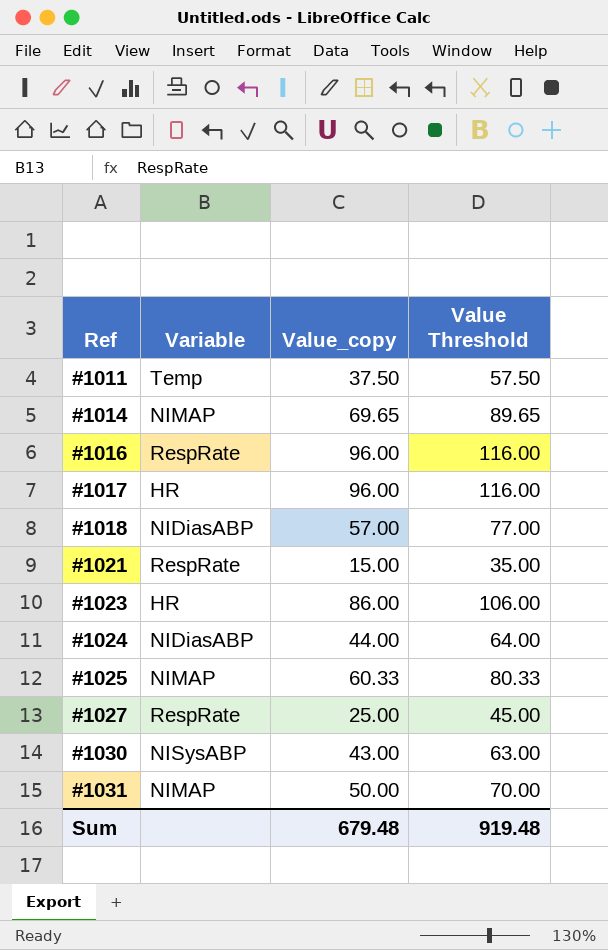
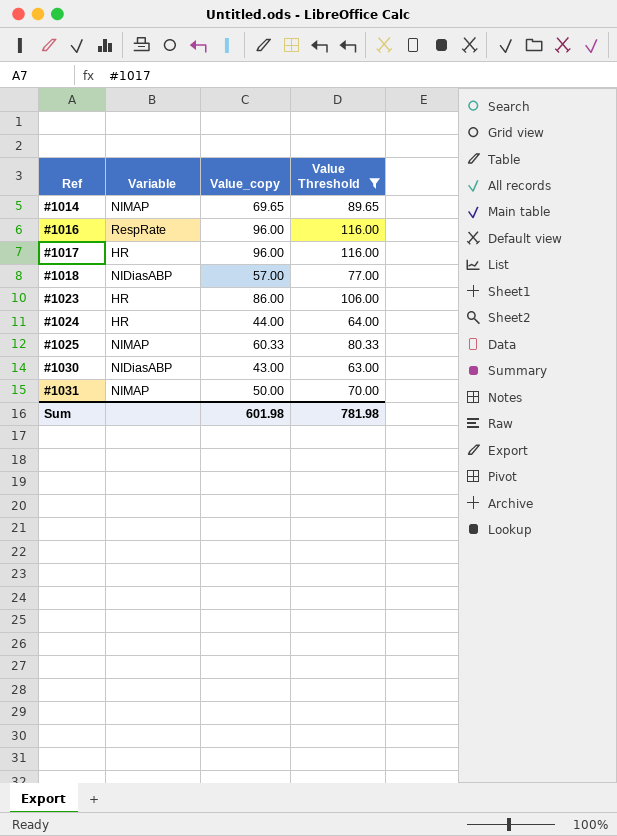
filter: none -> Value Threshold >= 63.00
#1024 | Variable: NIDiasABP -> HR
#1030 | Variable: NISysABP -> NIDiasABP
Sum | Value_copy: 679.48 -> 601.98
Sum | Value Threshold: 919.48 -> 781.98

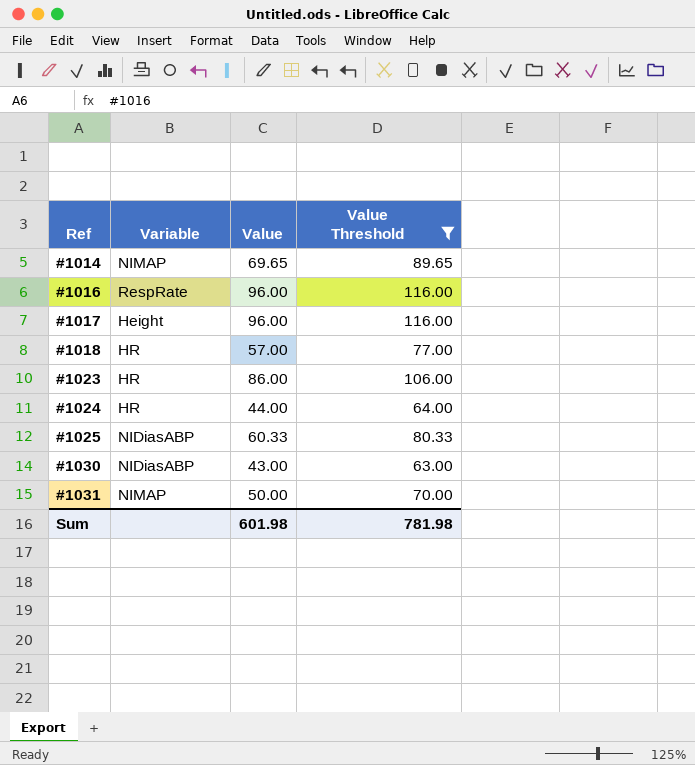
column name: Value_copy -> Value
#1017 | Variable: HR -> Height
#1018 | Variable: NIDiasABP -> HR
#1025 | Variable: NIMAP -> NIDiasABP

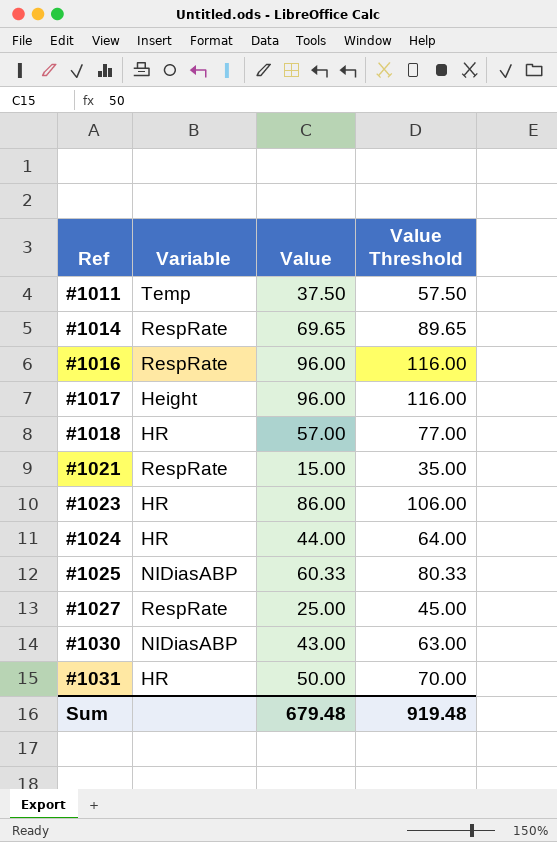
filter: Value Threshold >= 63.00 -> none
#1014 | Variable: NIMAP -> RespRate
#1031 | Variable: NIMAP -> HR
Sum | Value: 601.98 -> 679.48
Sum | Value Threshold: 781.98 -> 919.48

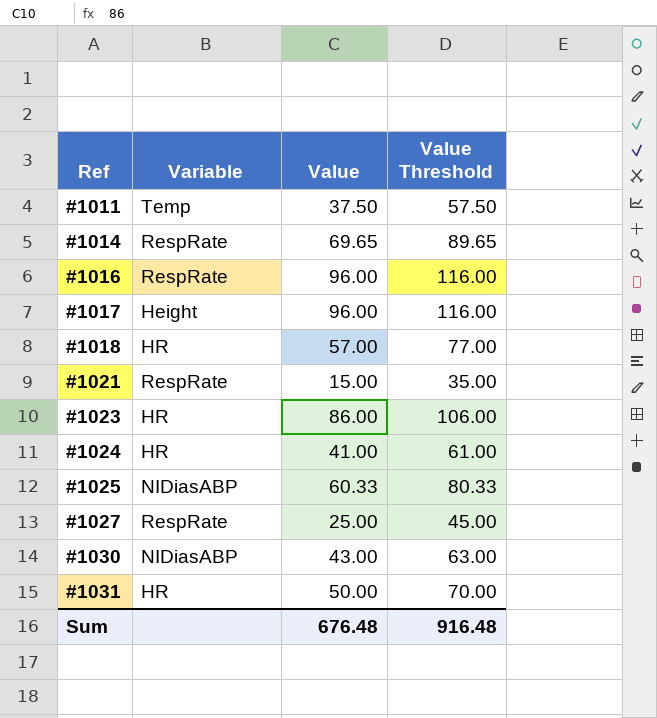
#1024 | Value: 44.00 -> 41.00
#1024 | Value Threshold: 64.00 -> 61.00
Sum | Value: 679.48 -> 676.48
Sum | Value Threshold: 919.48 -> 916.48

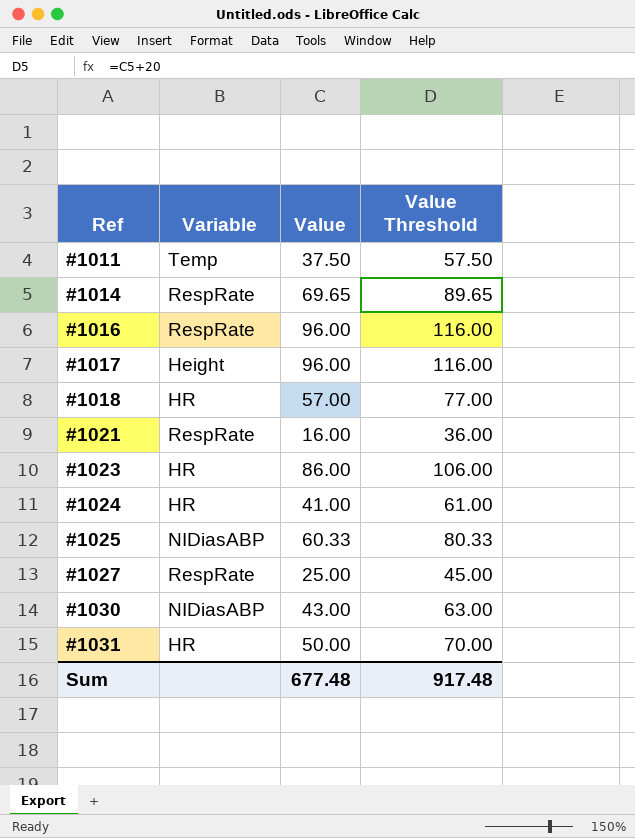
#1021 | Value: 15.00 -> 16.00
#1021 | Value Threshold: 35.00 -> 36.00
Sum | Value: 676.48 -> 677.48
Sum | Value Threshold: 916.48 -> 917.48

